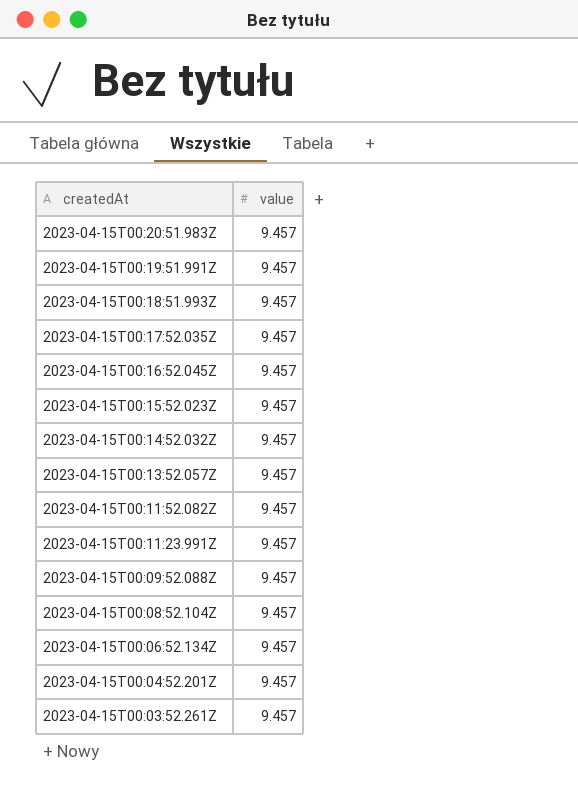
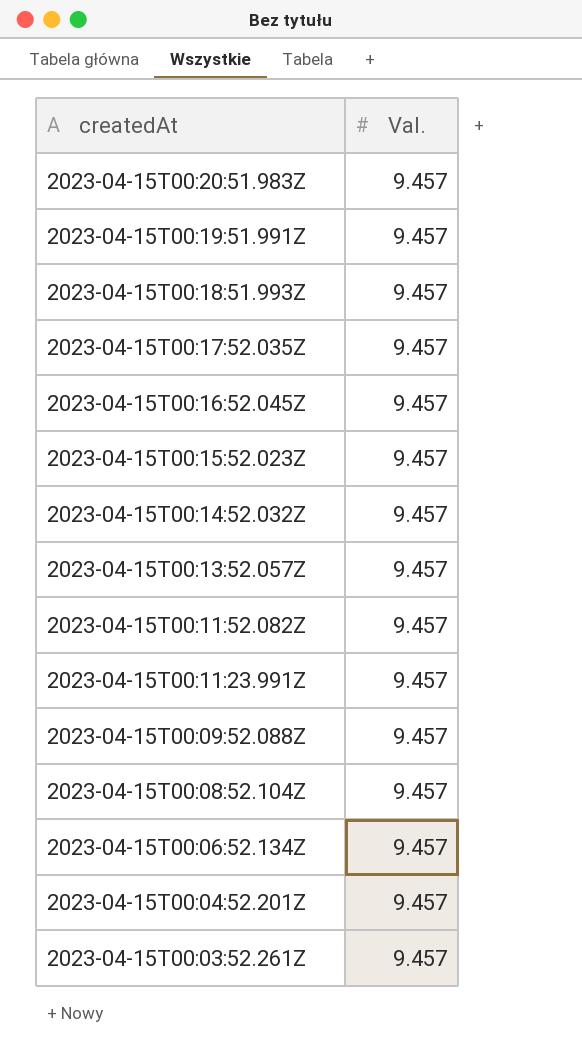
column name: value -> Val.

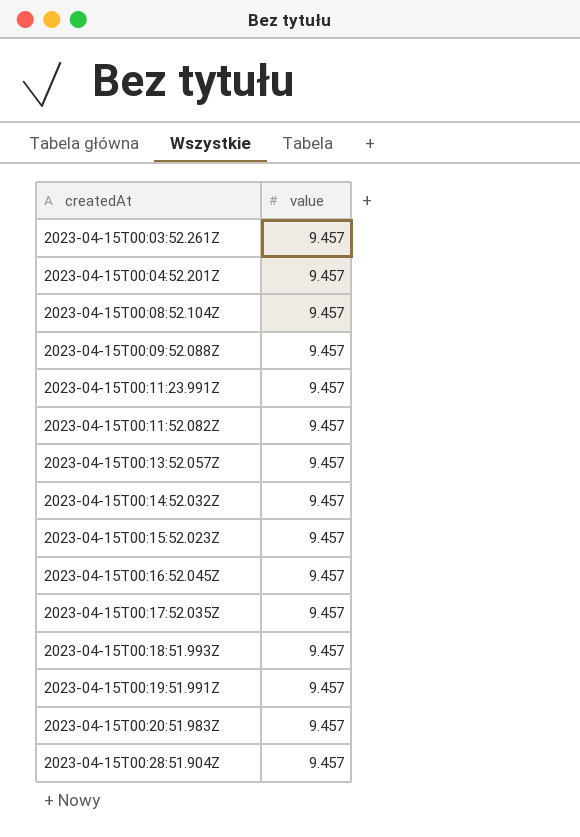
row order: createdAt descending -> createdAt ascending
column name: Val. -> value
row 2023-04-15T00:06:52.134Z: 9.457 -> none
row 2023-04-15T00:28:51.904Z: none -> 9.457

